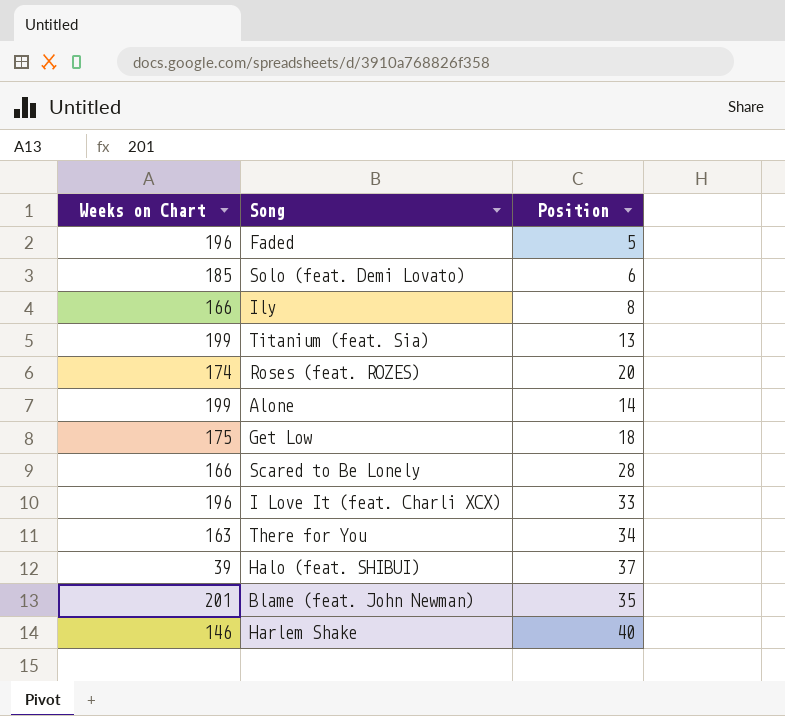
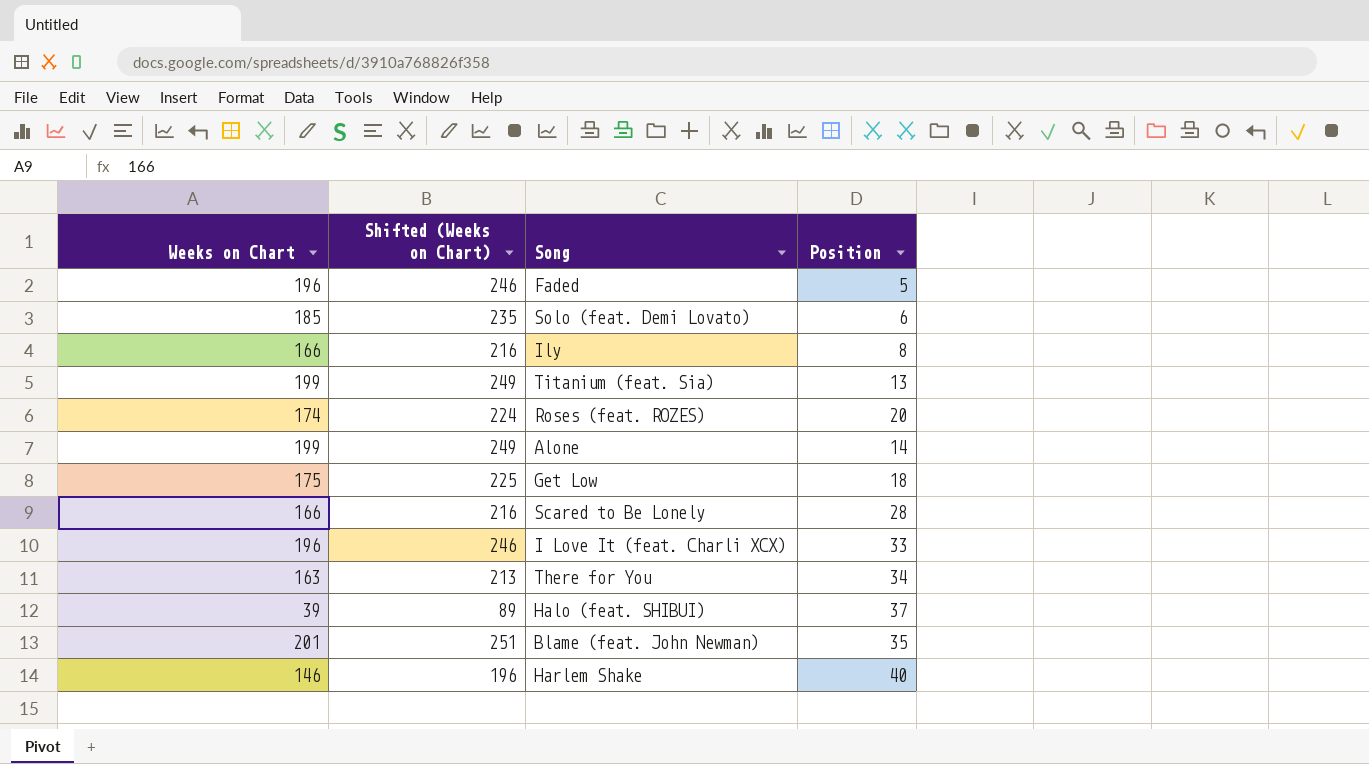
column Shifted (Weeks on Chart) | formula: none -> [Weeks on Chart] + 50

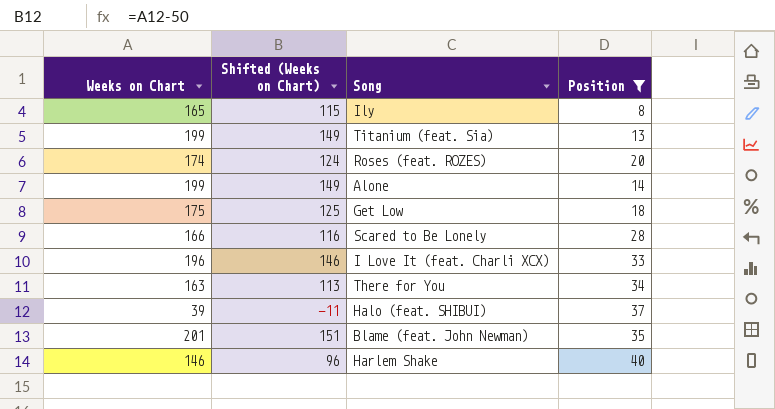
filter: none -> Position >= 8
column Shifted (Weeks on Chart) | formula: [Weeks on Chart] + 50 -> [Weeks on Chart] - 50
Ily | Weeks on Chart: 166 -> 165

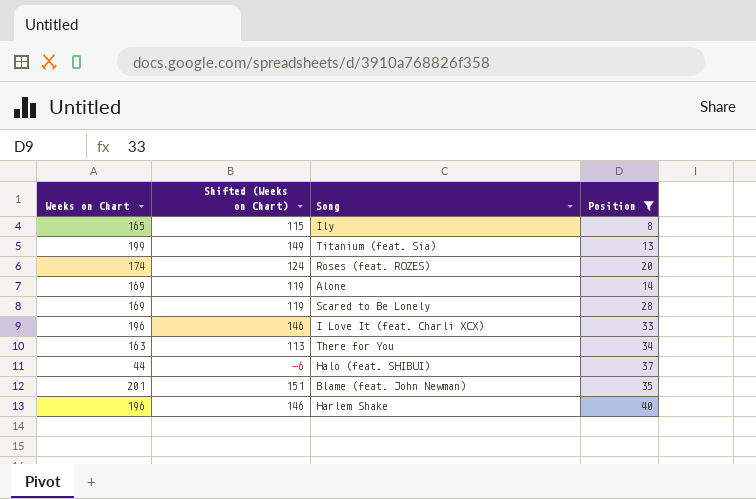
row Get Low: 175 | 125 | 18 -> none
Alone | Weeks on Chart: 199 -> 169
Alone | Shifted (Weeks on Chart): 149 -> 119
Scared to Be Lonely | Weeks on Chart: 166 -> 169
Scared to Be Lonely | Shifted (Weeks on Chart): 116 -> 119
Halo (feat. SHIBUI) | Weeks on Chart: 39 -> 44
Halo (feat. SHIBUI) | Shifted (Weeks on Chart): -11 -> -6
Harlem Shake | Weeks on Chart: 146 -> 196
Harlem Shake | Shifted (Weeks on Chart): 96 -> 146

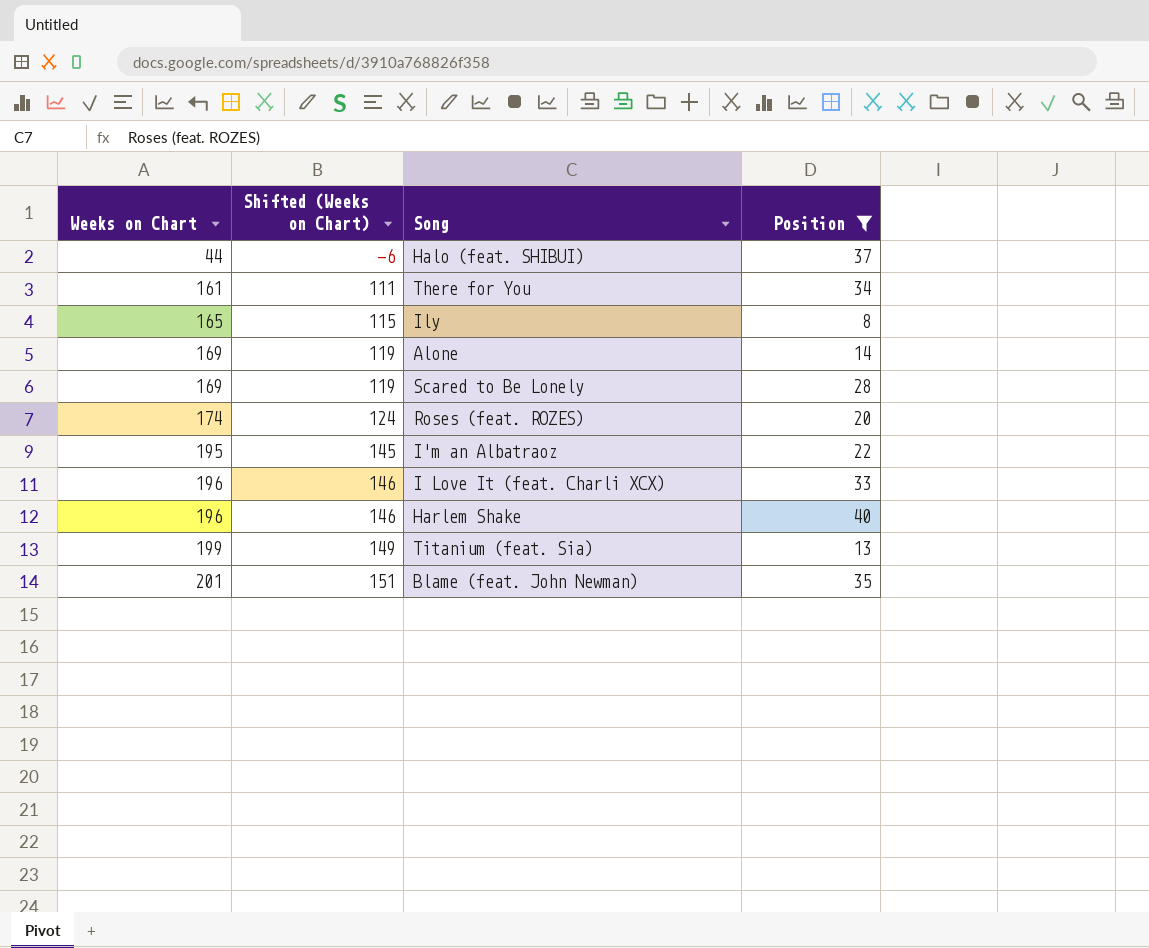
row order: none -> Weeks on Chart ascending
There for You | Weeks on Chart: 163 -> 161
There for You | Shifted (Weeks on Chart): 113 -> 111
row I'm an Albatraoz: none -> 195 | 145 | 22

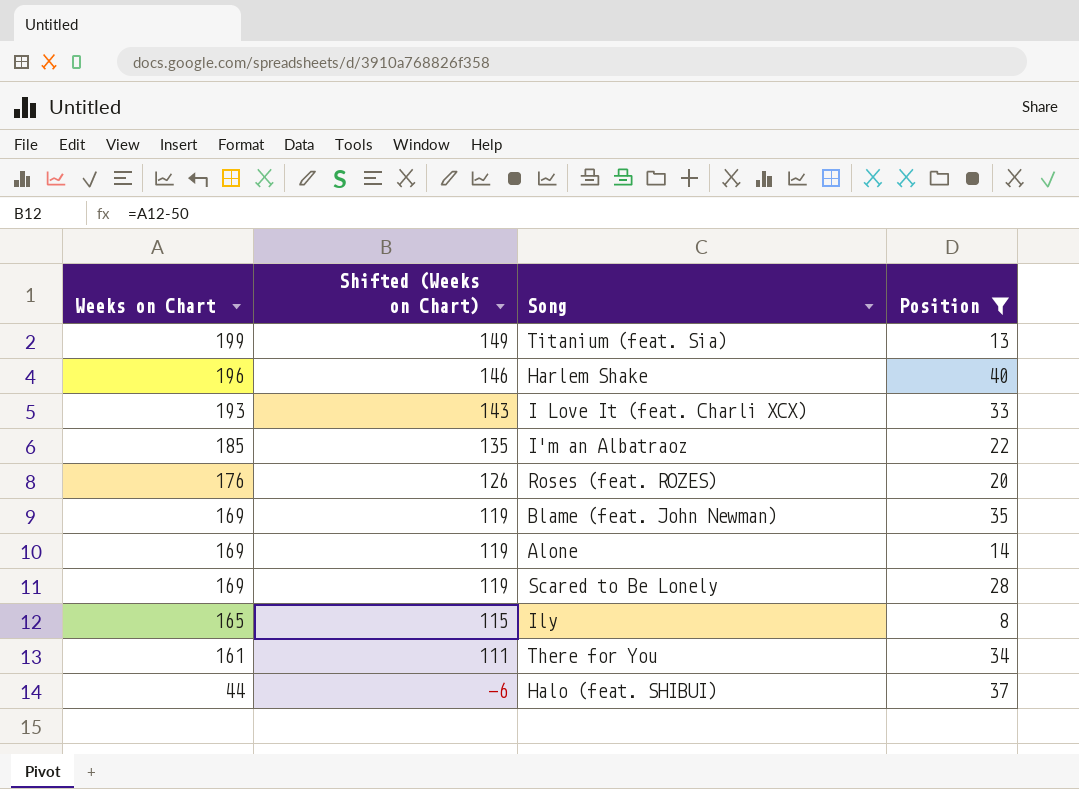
row order: Weeks on Chart ascending -> Weeks on Chart descending
I Love It (feat. Charli XCX) | Weeks on Chart: 196 -> 193
I Love It (feat. Charli XCX) | Shifted (Weeks on Chart): 146 -> 143
I'm an Albatraoz | Weeks on Chart: 195 -> 185
I'm an Albatraoz | Shifted (Weeks on Chart): 145 -> 135
Roses (feat. ROZES) | Weeks on Chart: 174 -> 176
Roses (feat. ROZES) | Shifted (Weeks on Chart): 124 -> 126
Blame (feat. John Newman) | Weeks on Chart: 201 -> 169
Blame (feat. John Newman) | Shifted (Weeks on Chart): 151 -> 119

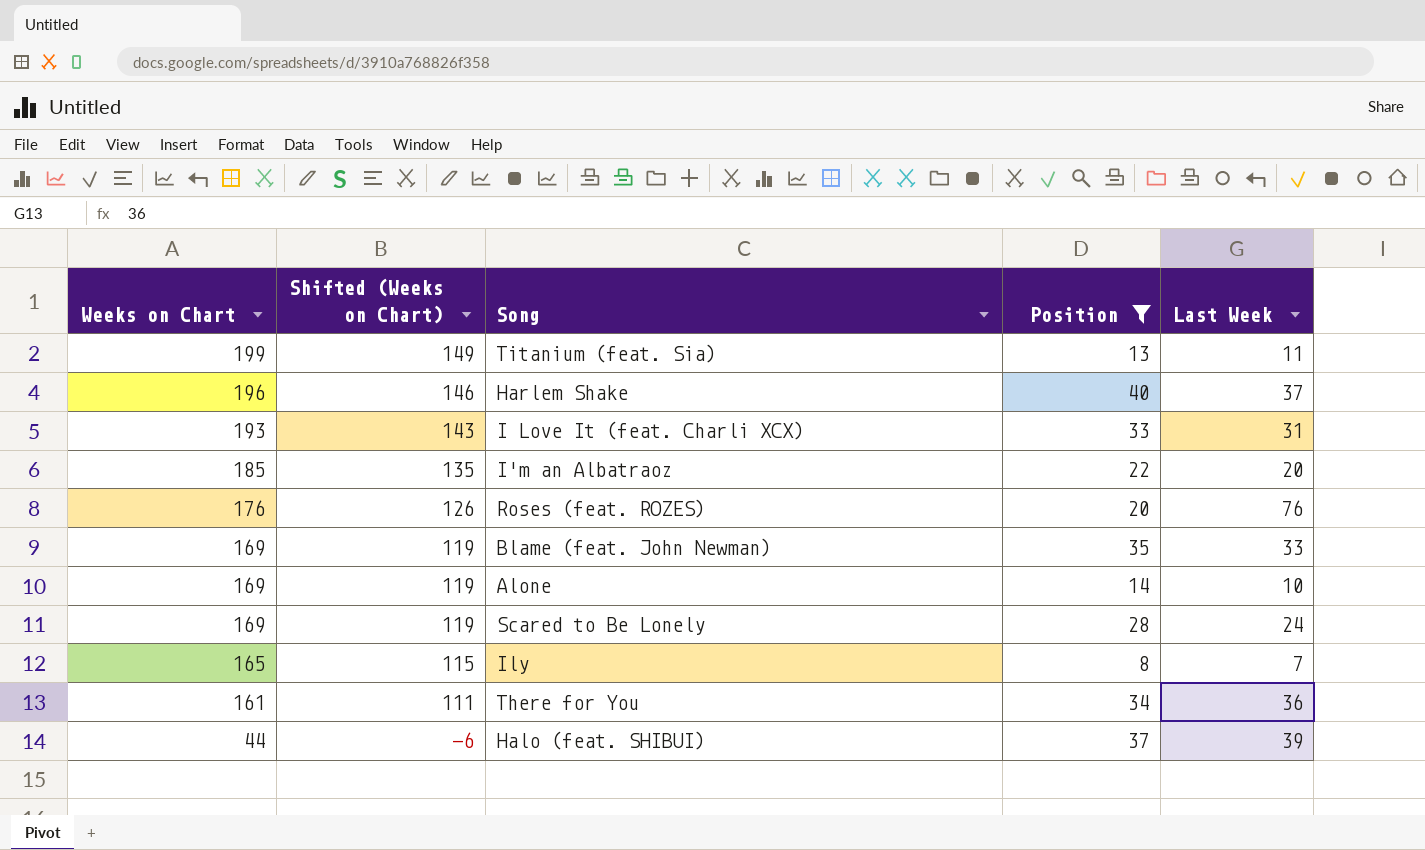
column Last Week | position: none -> 5

